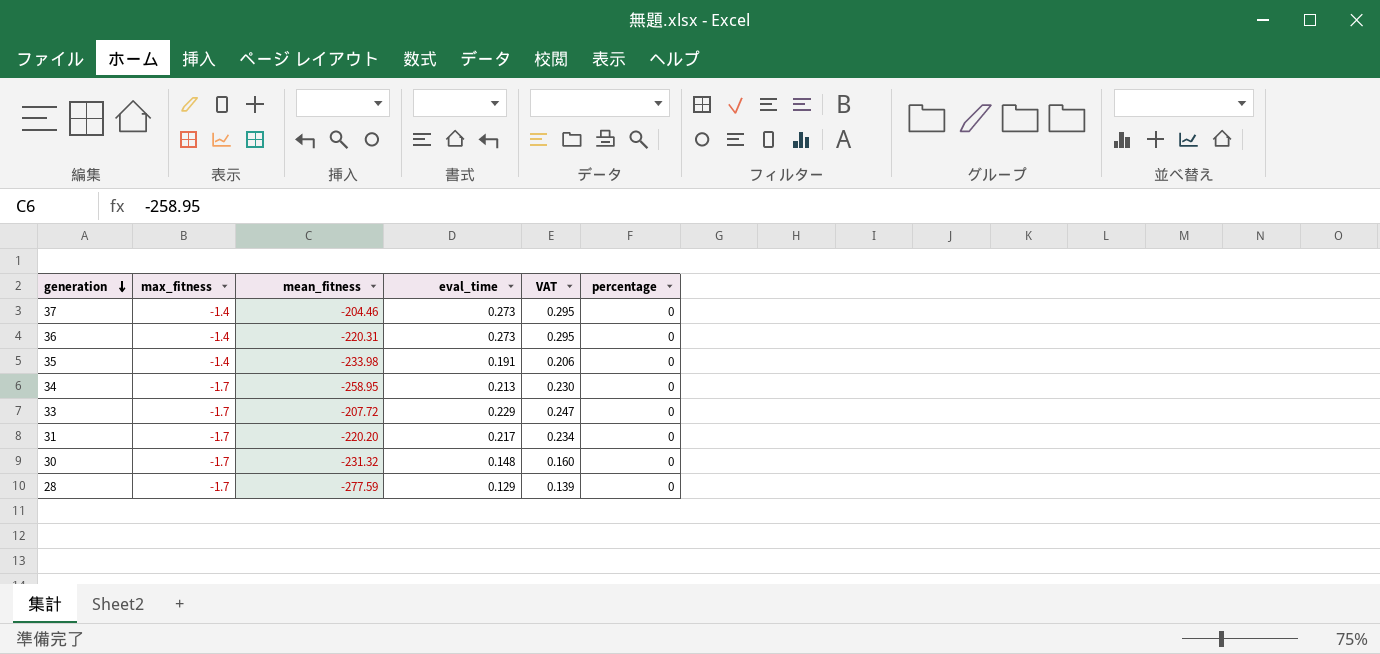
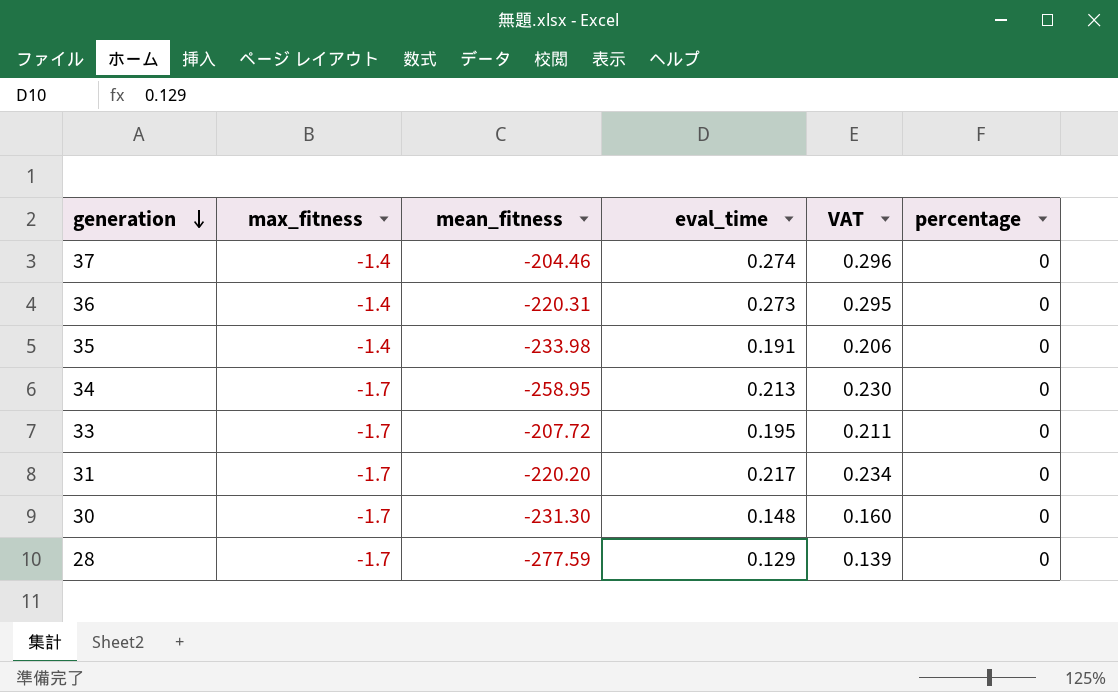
37 | eval_time: 0.273 -> 0.274
37 | VAT: 0.295 -> 0.296
33 | eval_time: 0.229 -> 0.195
33 | VAT: 0.247 -> 0.211
30 | mean_fitness: -231.32 -> -231.30

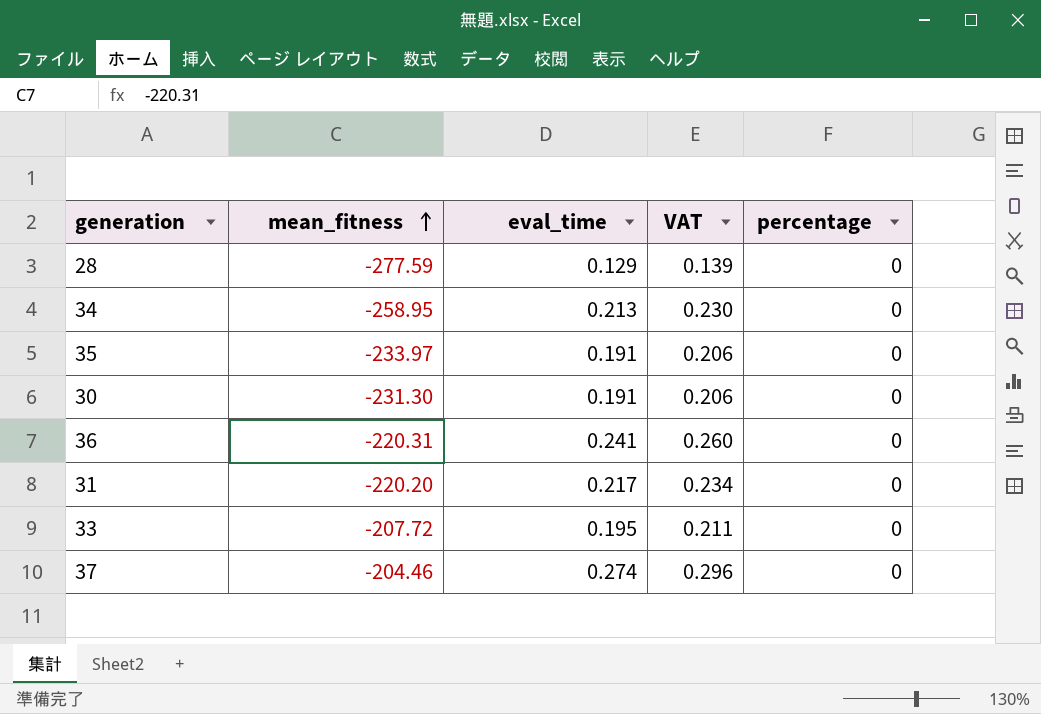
row order: generation descending -> mean_fitness ascending
column max_fitness | position: 2 -> none
35 | mean_fitness: -233.98 -> -233.97
30 | eval_time: 0.148 -> 0.191
30 | VAT: 0.160 -> 0.206
36 | eval_time: 0.273 -> 0.241
36 | VAT: 0.295 -> 0.260

